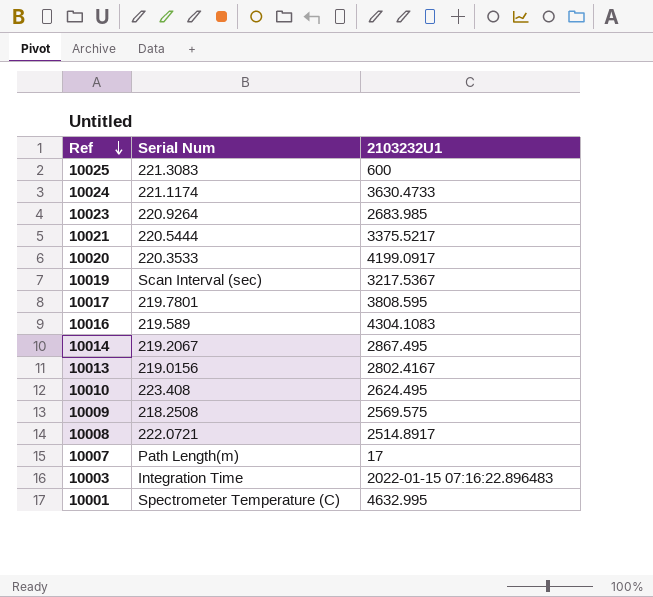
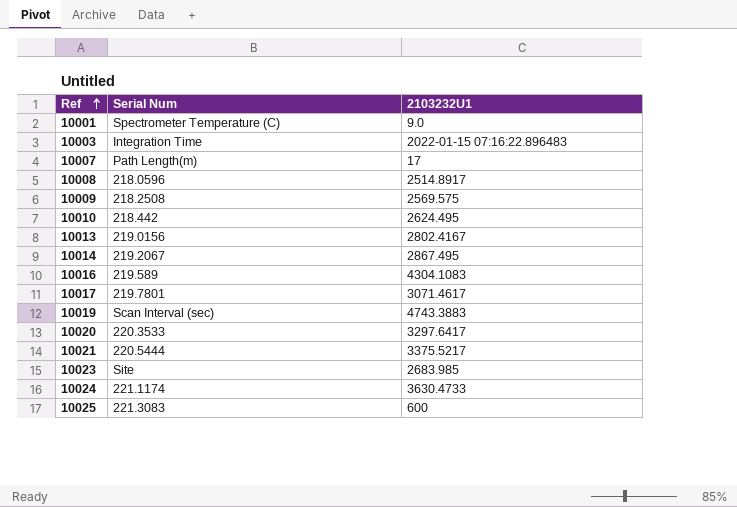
row order: Ref descending -> Ref ascending
10001 | 2103232U1: 4632.995 -> 9.0
10008 | Serial Num: 222.0721 -> 218.0596
10010 | Serial Num: 223.408 -> 218.442
10017 | 2103232U1: 3808.595 -> 3071.4617
10019 | 2103232U1: 3217.5367 -> 4743.3883
10020 | 2103232U1: 4199.0917 -> 3297.6417
10023 | Serial Num: 220.9264 -> Site

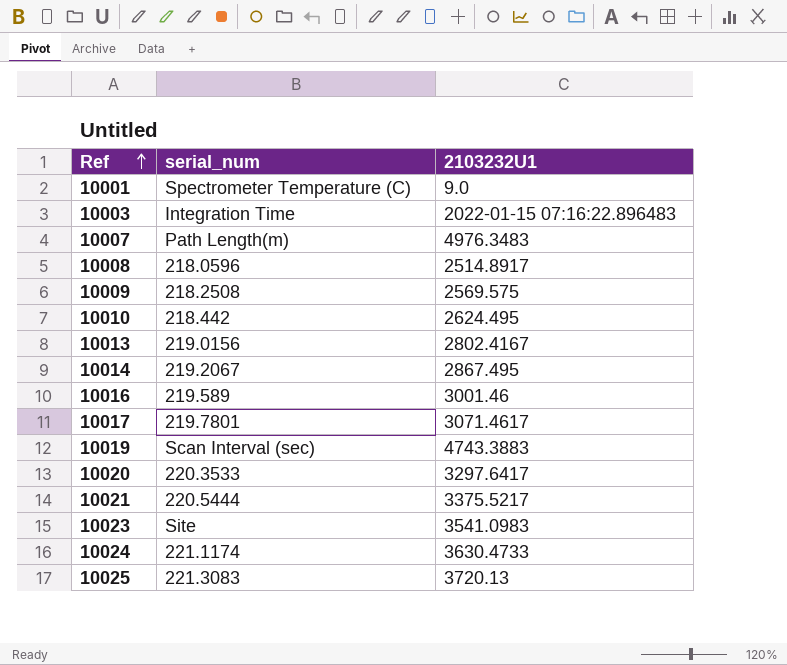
column name: Serial Num -> serial_num
10007 | 2103232U1: 17 -> 4976.3483
10016 | 2103232U1: 4304.1083 -> 3001.46
10023 | 2103232U1: 2683.985 -> 3541.0983
10025 | 2103232U1: 600 -> 3720.13

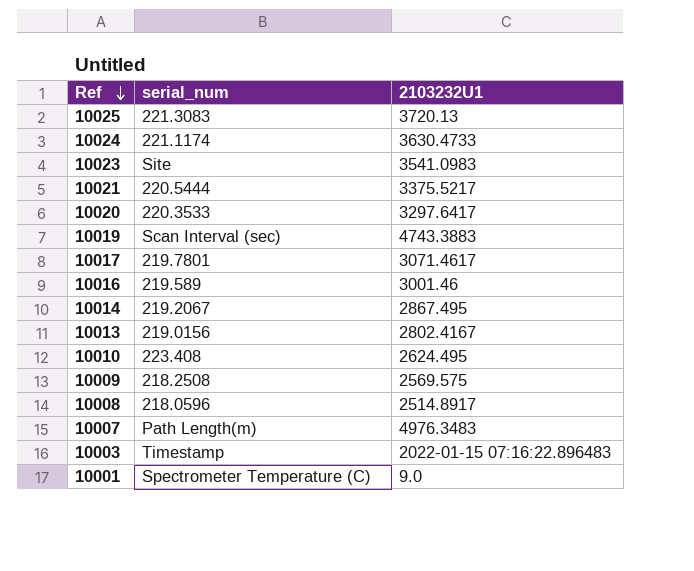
row order: Ref ascending -> Ref descending
10010 | serial_num: 218.442 -> 223.408
10003 | serial_num: Integration Time -> Timestamp

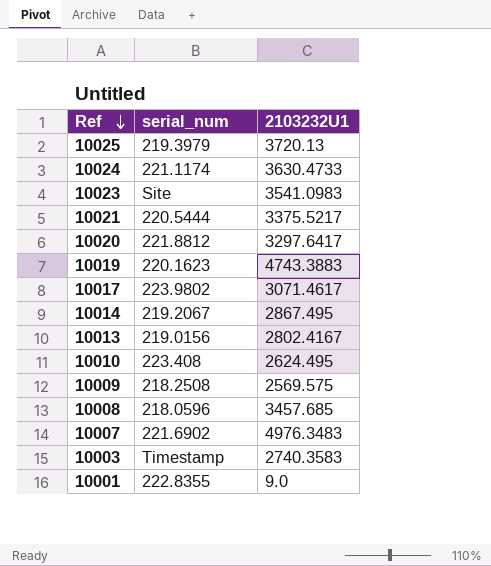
row 10016: 219.589 | 3001.46 -> none
10025 | serial_num: 221.3083 -> 219.3979
10020 | serial_num: 220.3533 -> 221.8812
10019 | serial_num: Scan Interval (sec) -> 220.1623
10017 | serial_num: 219.7801 -> 223.9802
10008 | 2103232U1: 2514.8917 -> 3457.685
10007 | serial_num: Path Length(m) -> 221.6902
10003 | 2103232U1: 2022-01-15 07:16:22.896483 -> 2740.3583
10001 | serial_num: Spectrometer Temperature (C) -> 222.8355

